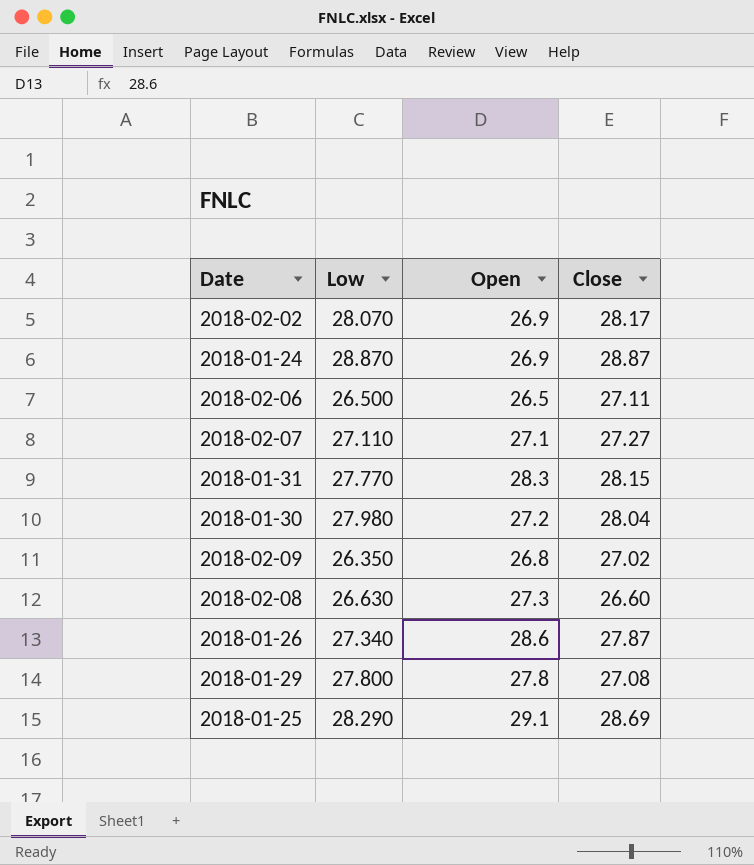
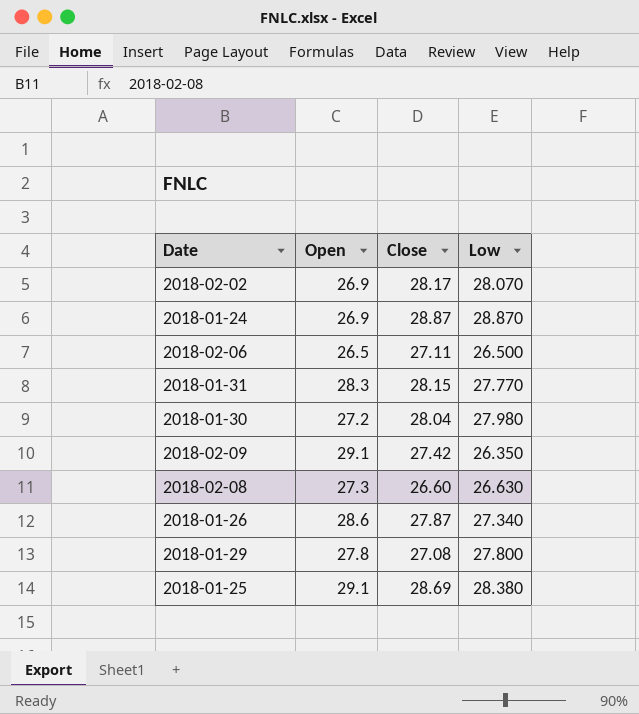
column Low | position: 2 -> 4
row 2018-02-07: 27.110 | 27.1 | 27.27 -> none
2018-02-09 | Open: 26.8 -> 29.1
2018-02-09 | Close: 27.02 -> 27.42
2018-01-25 | Low: 28.290 -> 28.380

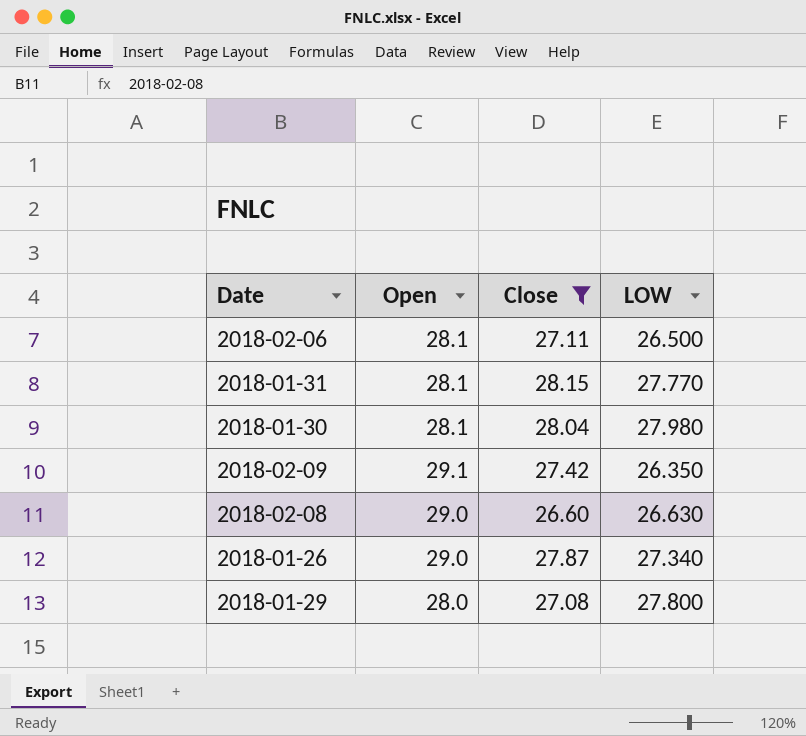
filter: none -> Close <= 28.15
column name: Low -> LOW
2018-02-06 | Open: 26.5 -> 28.1
2018-01-31 | Open: 28.3 -> 28.1
2018-01-30 | Open: 27.2 -> 28.1
2018-02-08 | Open: 27.3 -> 29.0
2018-01-26 | Open: 28.6 -> 29.0
2018-01-29 | Open: 27.8 -> 28.0

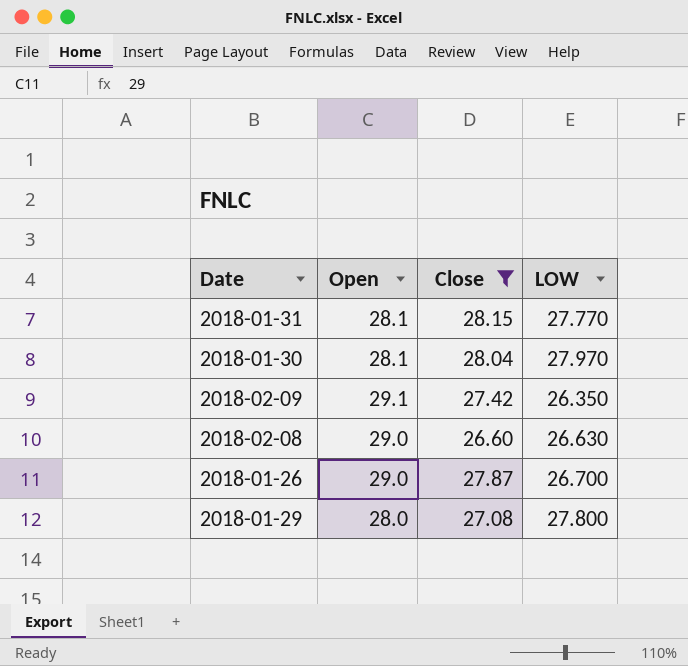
row 2018-02-06: 28.1 | 27.11 | 26.500 -> none
2018-01-30 | LOW: 27.980 -> 27.970
2018-01-26 | LOW: 27.340 -> 26.700

